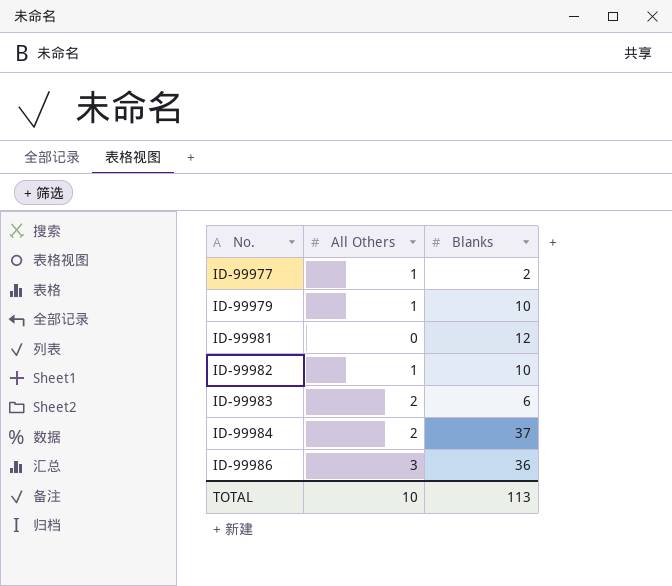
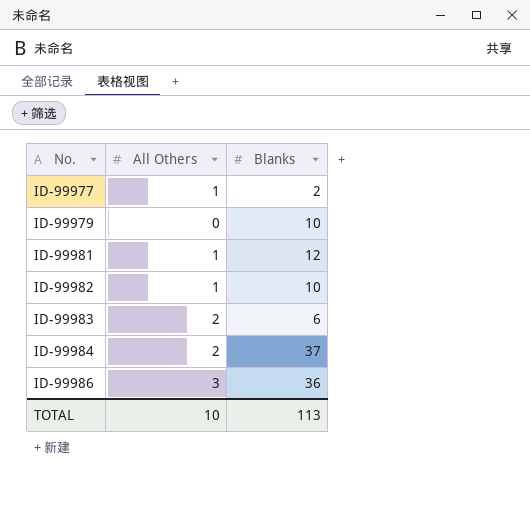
ID-99979 | All Others: 1 -> 0
ID-99981 | All Others: 0 -> 1

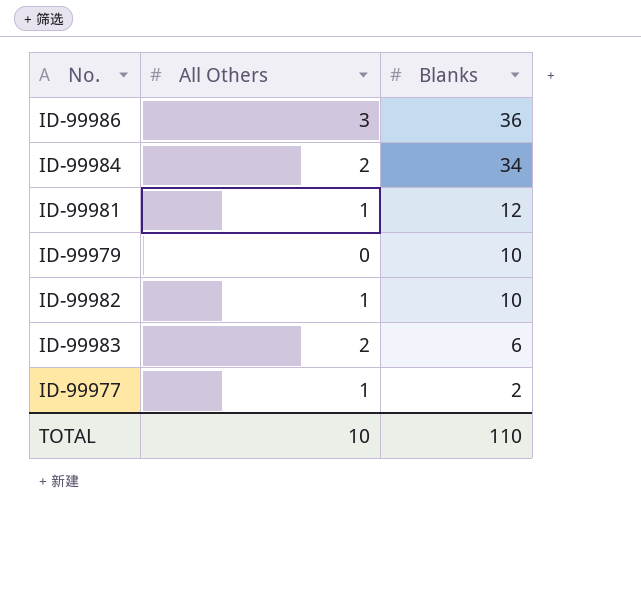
row order: No. ascending -> Blanks descending
ID-99984 | Blanks: 37 -> 34
TOTAL | Blanks: 113 -> 110

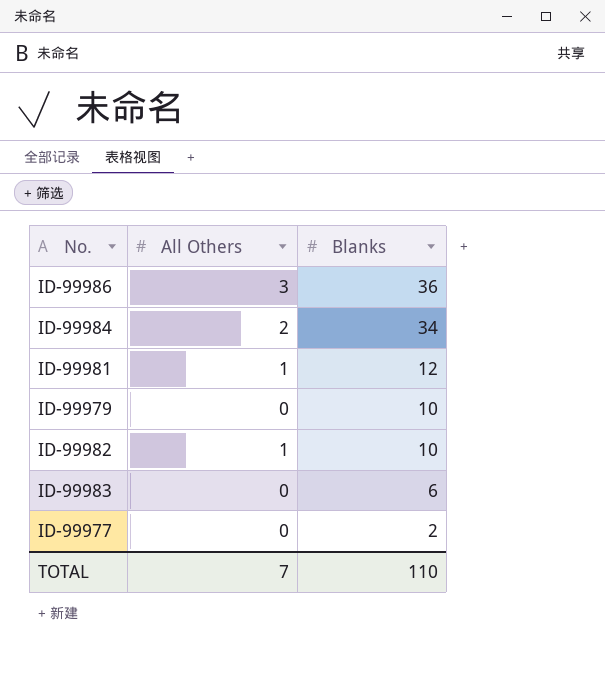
ID-99983 | All Others: 2 -> 0
ID-99977 | All Others: 1 -> 0
TOTAL | All Others: 10 -> 7

